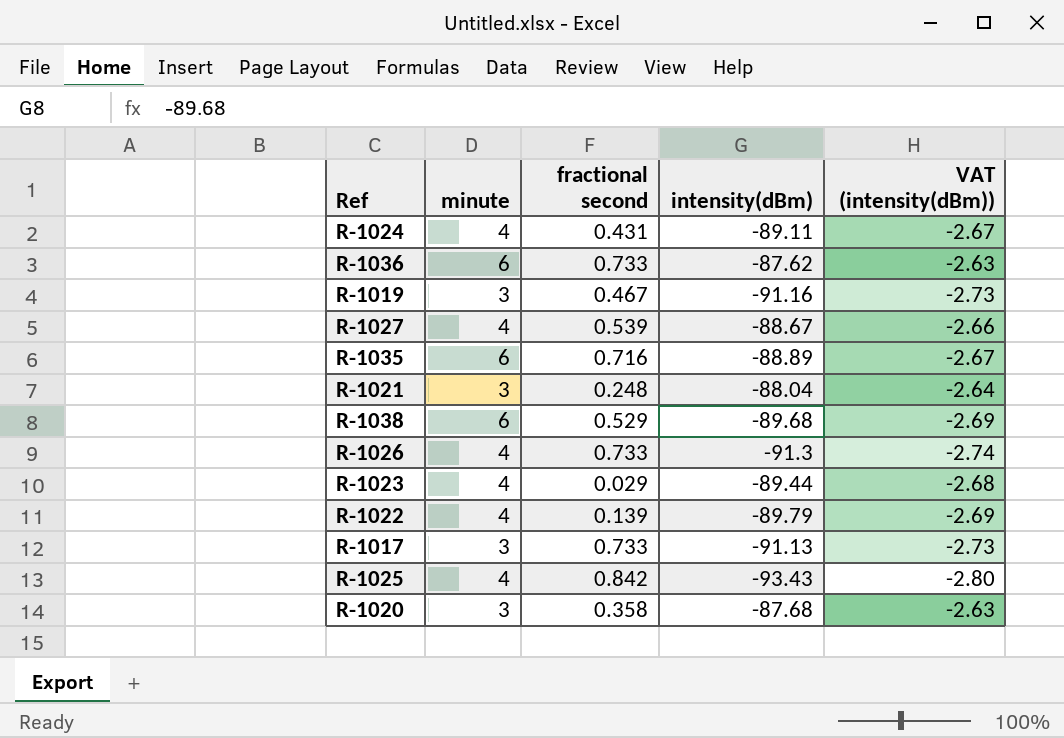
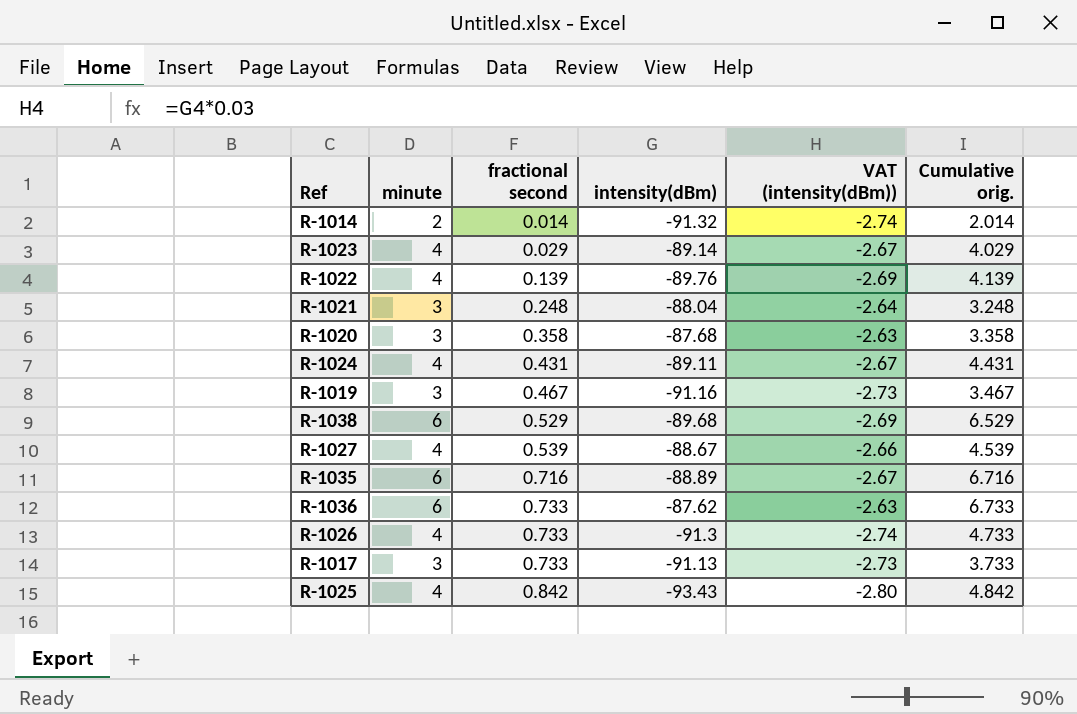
row order: none -> fractional second ascending
column Cumulative orig. | formula: none -> [minute] + [fractional second]
row R-1014: none -> 2 | 0.014 | -91.32 | -2.74 | 2.014
R-1023 | intensity(dBm): -89.44 -> -89.14
R-1023 | VAT (intensity(dBm)): -2.68 -> -2.67
R-1022 | intensity(dBm): -89.79 -> -89.76

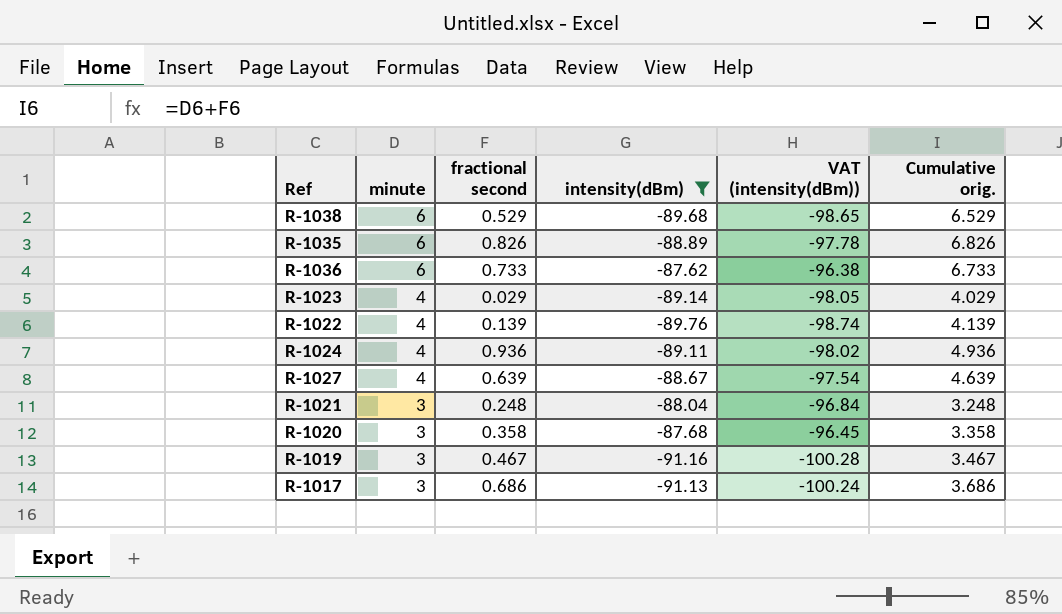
filter: none -> intensity(dBm) >= -91.16
row order: fractional second ascending -> minute descending
column VAT (intensity(dBm)) | formula: [intensity(dBm)] * 0.03 -> [intensity(dBm)] * 1.1
R-1035 | fractional second: 0.716 -> 0.826
R-1035 | Cumulative orig.: 6.716 -> 6.826
R-1024 | fractional second: 0.431 -> 0.936
R-1024 | Cumulative orig.: 4.431 -> 4.936
R-1027 | fractional second: 0.539 -> 0.639
R-1027 | Cumulative orig.: 4.539 -> 4.639
R-1017 | fractional second: 0.733 -> 0.686
R-1017 | Cumulative orig.: 3.733 -> 3.686

